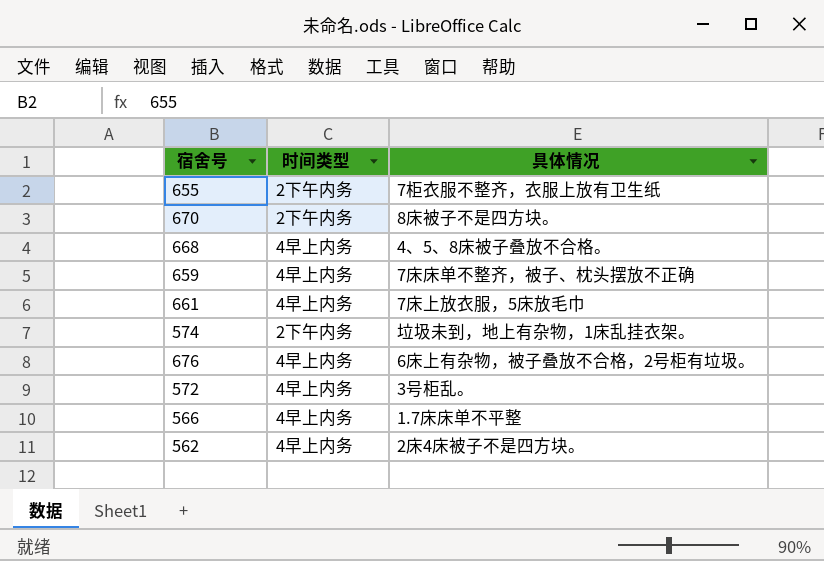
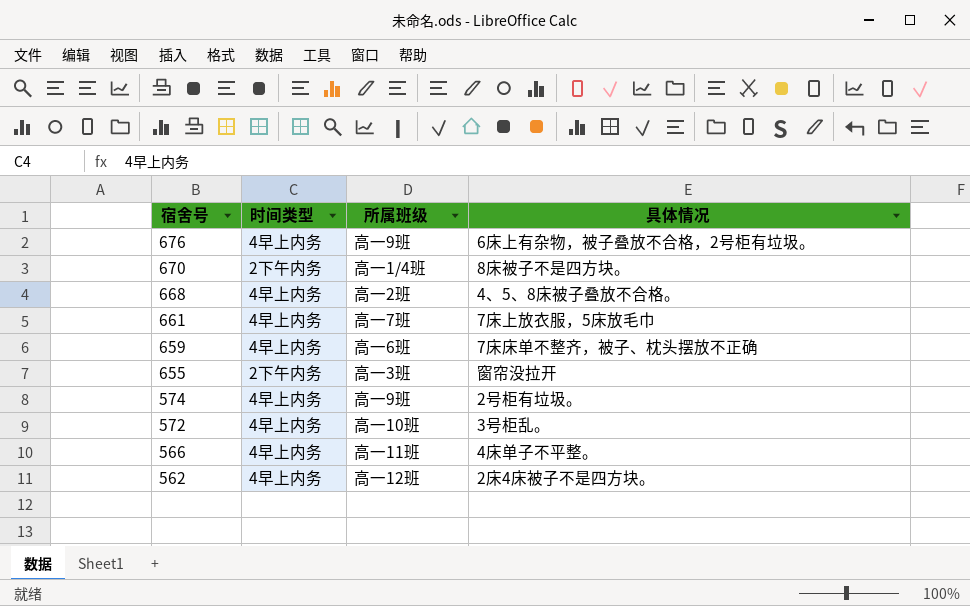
row order: none -> 宿舍号 descending
column 所属班级 | position: none -> 3
655 | 具体情况: 7柜衣服不整齐，衣服上放有卫生纸 -> 窗帘没拉开
574 | 时间类型: 2下午内务 -> 4早上内务
574 | 具体情况: 垃圾未到，地上有杂物，1床乱挂衣架。 -> 2号柜有垃圾。
566 | 具体情况: 1.7床床单不平整 -> 4床单子不平整。

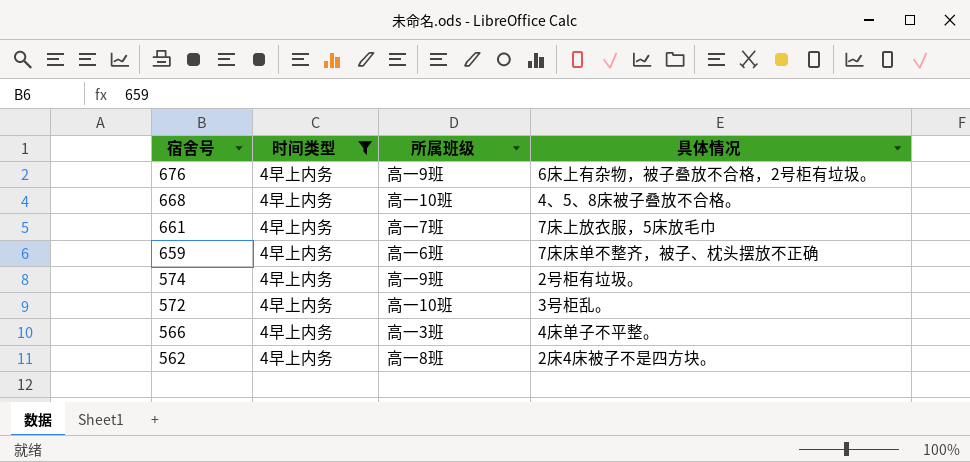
filter: none -> 时间类型 = 4早上内务
668 | 所属班级: 高一2班 -> 高一10班
566 | 所属班级: 高一11班 -> 高一3班
562 | 所属班级: 高一12班 -> 高一8班

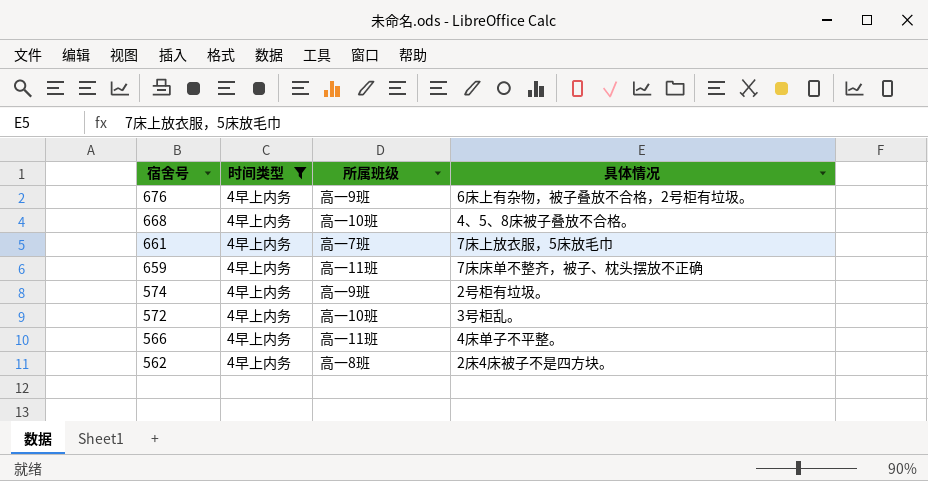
659 | 所属班级: 高一6班 -> 高一11班
566 | 所属班级: 高一3班 -> 高一11班

